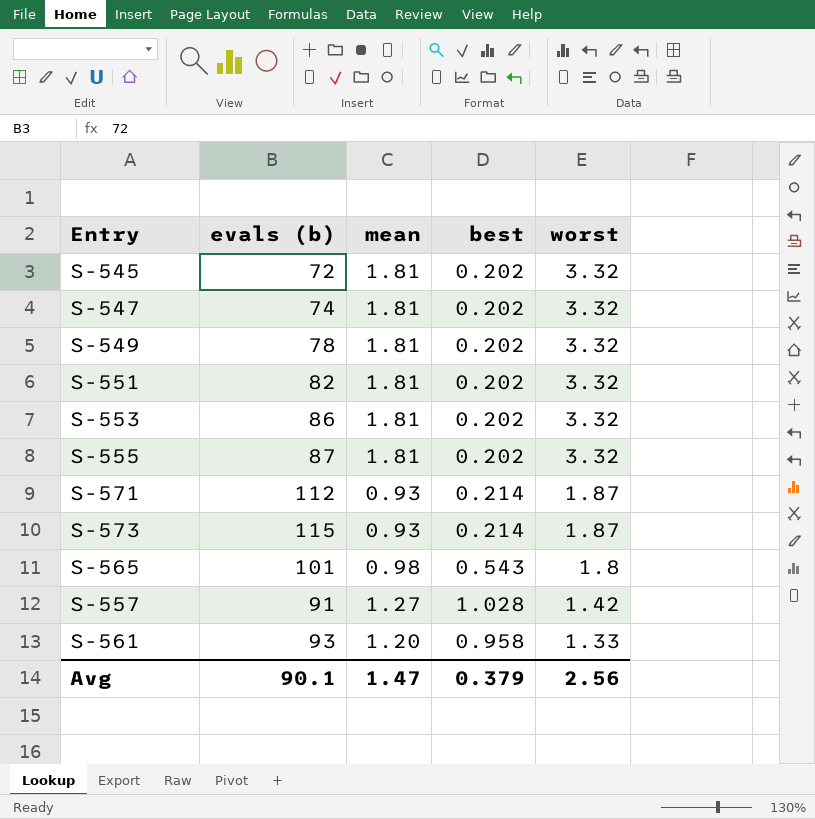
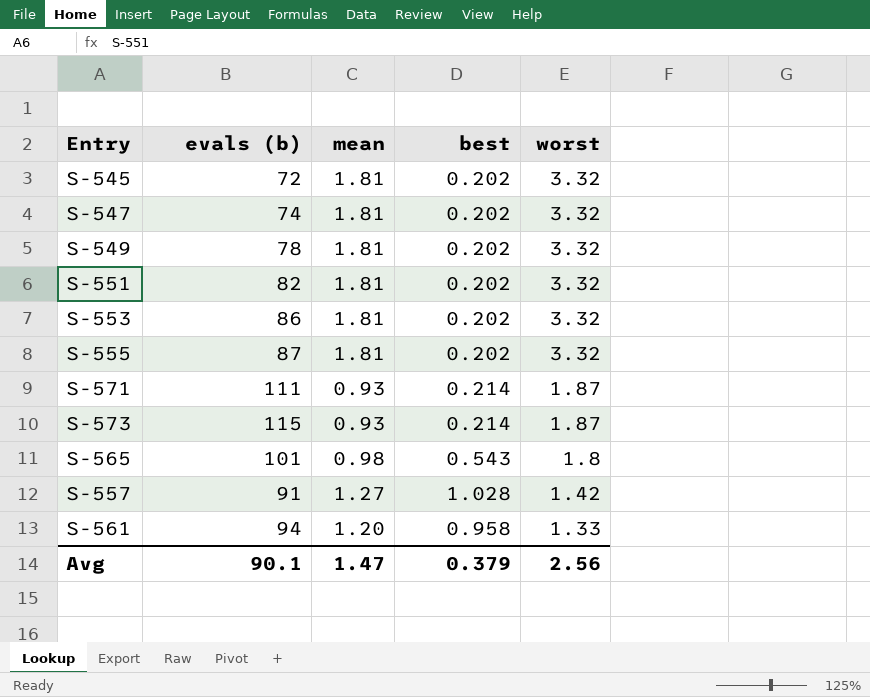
S-571 | evals (b): 112 -> 111
S-561 | evals (b): 93 -> 94

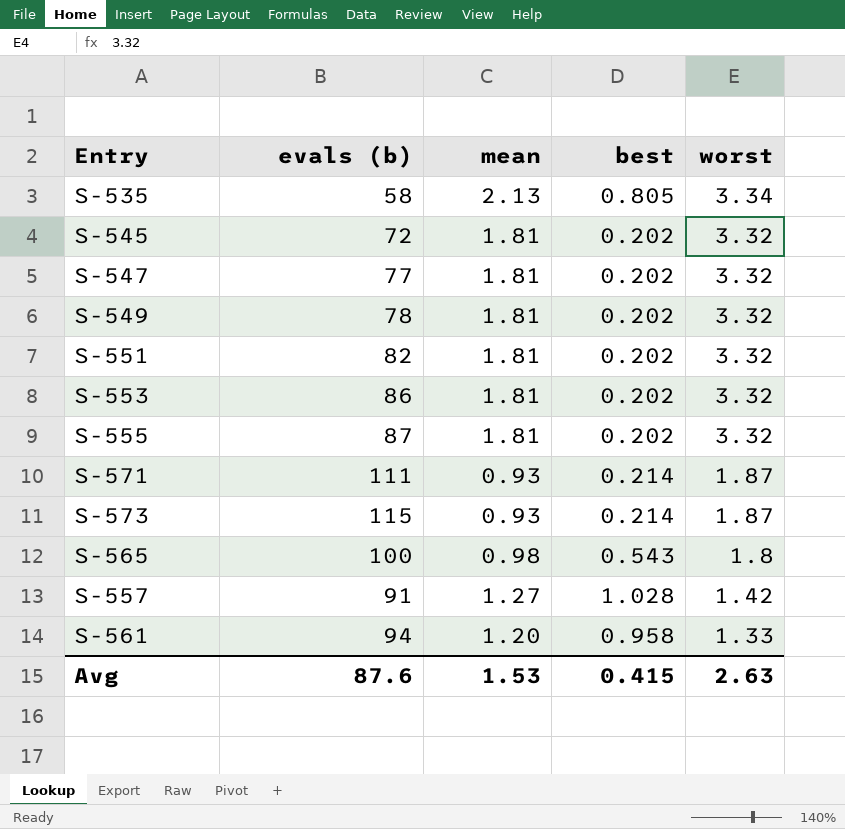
row S-535: none -> 58 | 2.13 | 0.805 | 3.34
S-547 | evals (b): 74 -> 77
S-565 | evals (b): 101 -> 100
Avg | evals (b): 90.1 -> 87.6
Avg | mean: 1.47 -> 1.53
Avg | best: 0.379 -> 0.415
Avg | worst: 2.56 -> 2.63

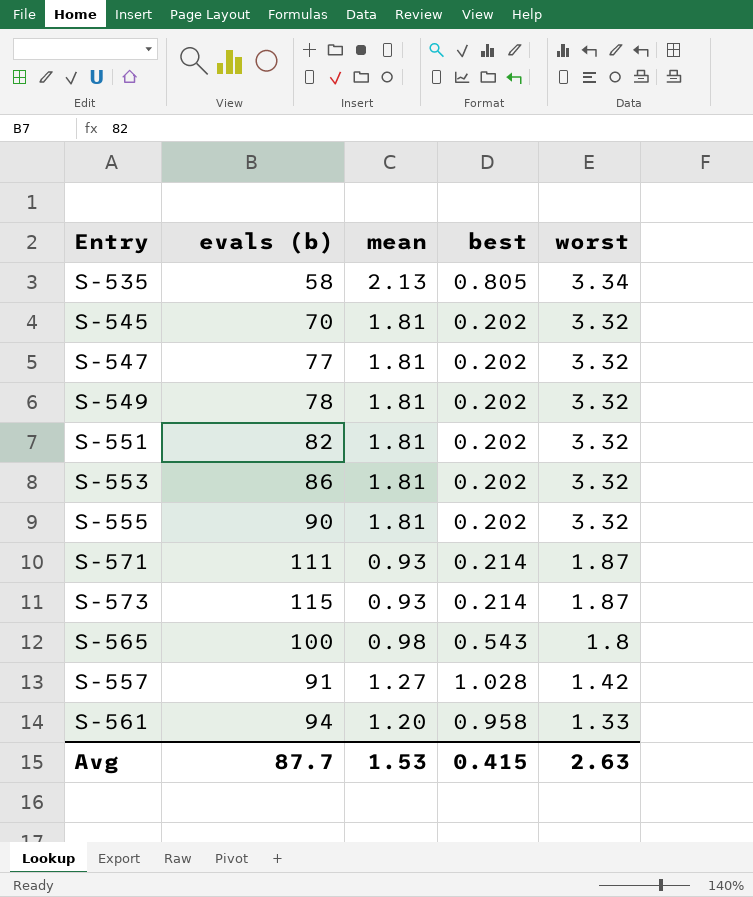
S-545 | evals (b): 72 -> 70
S-555 | evals (b): 87 -> 90
Avg | evals (b): 87.6 -> 87.7

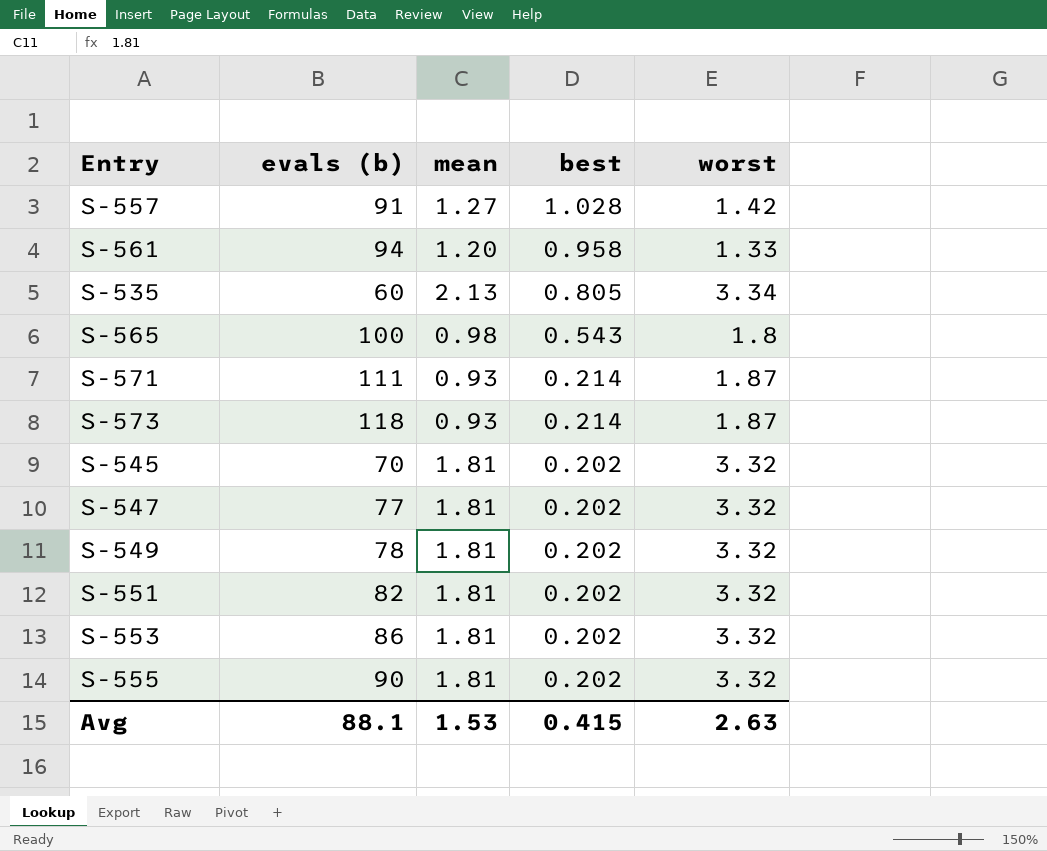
row order: worst descending -> best descending
S-535 | evals (b): 58 -> 60
S-573 | evals (b): 115 -> 118
Avg | evals (b): 87.7 -> 88.1

